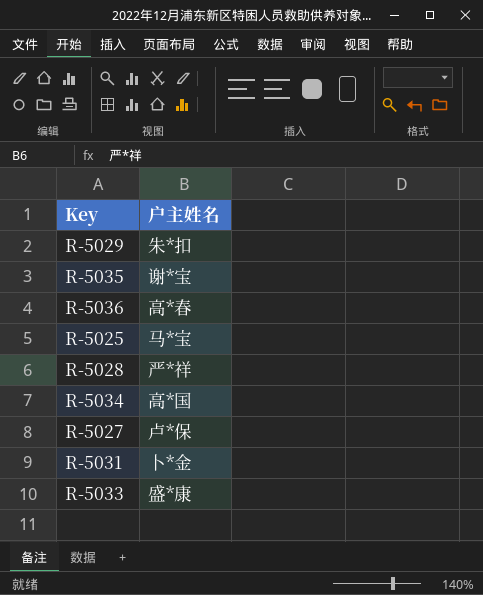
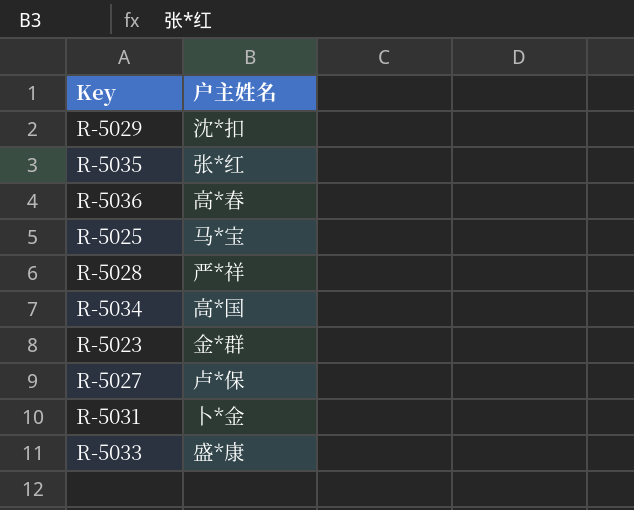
R-5029 | 户主姓名: 朱*扣 -> 沈*扣
R-5035 | 户主姓名: 谢*宝 -> 张*红
row R-5023: none -> 金*群

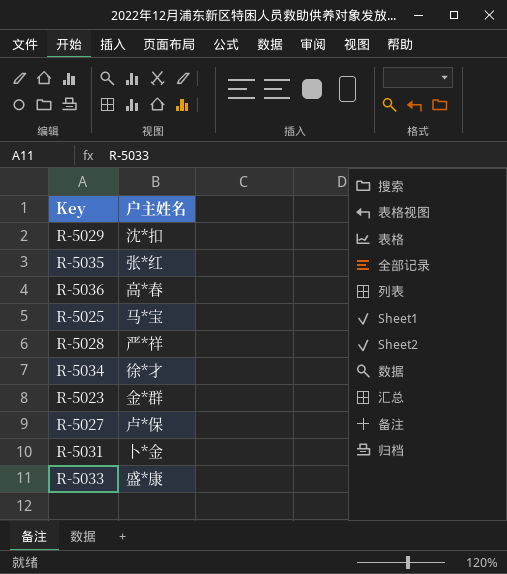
R-5034 | 户主姓名: 高*国 -> 徐*才

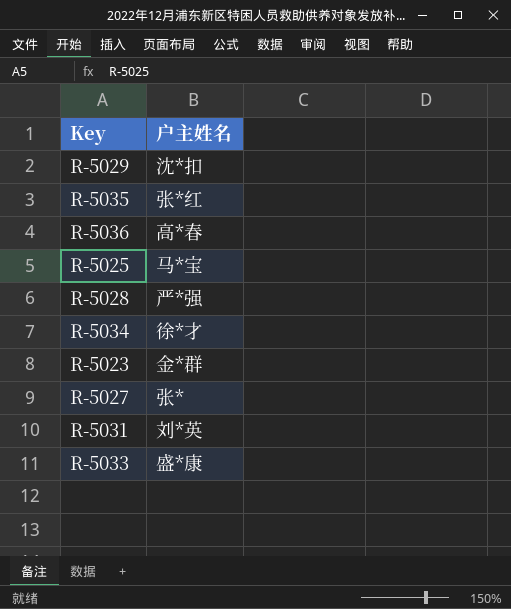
R-5028 | 户主姓名: 严*祥 -> 严*强
R-5027 | 户主姓名: 卢*保 -> 张*
R-5031 | 户主姓名: 卜*金 -> 刘*英

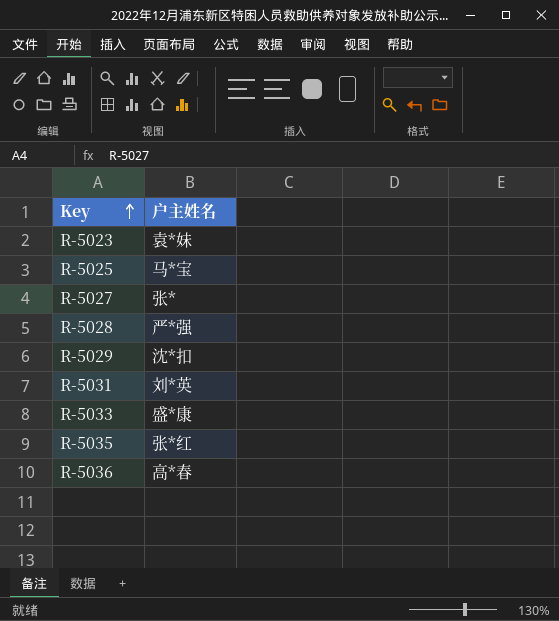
row order: none -> Key ascending
row R-5034: 徐*才 -> none
R-5023 | 户主姓名: 金*群 -> 袁*妹

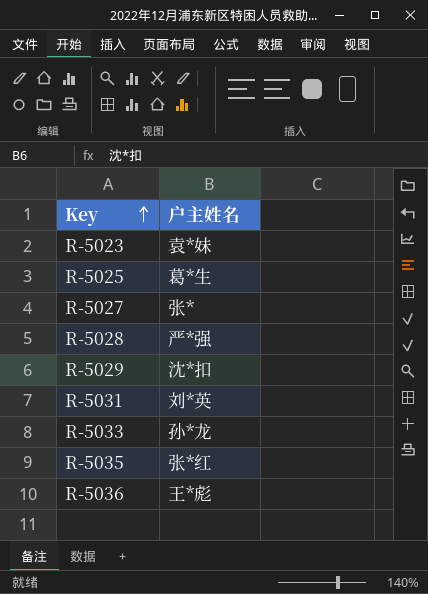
R-5025 | 户主姓名: 马*宝 -> 葛*生
R-5033 | 户主姓名: 盛*康 -> 孙*龙
R-5036 | 户主姓名: 高*春 -> 王*彪

